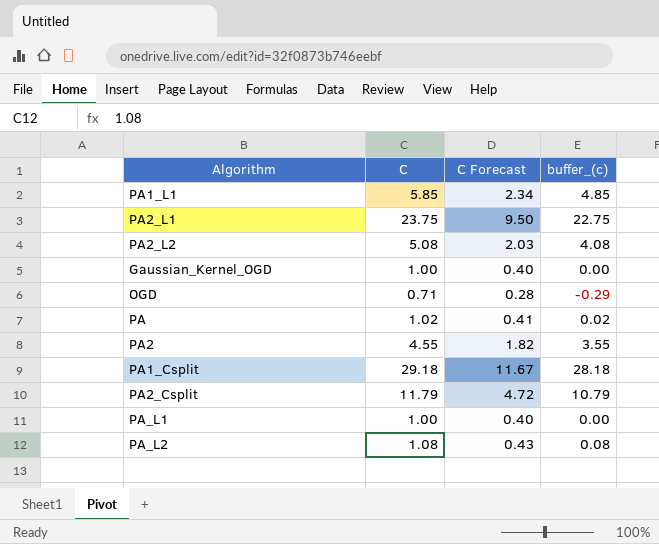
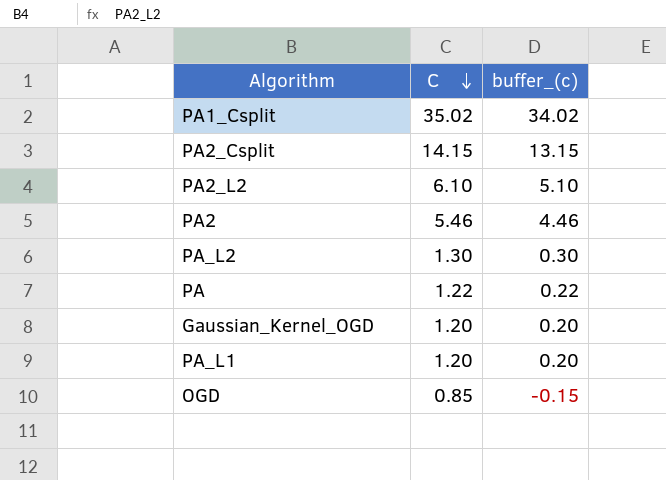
row order: none -> C descending
column C Forecast | formula: [C] * 0.4 -> none
row PA1_L1: 5.85 | 2.34 | 4.85 -> none
row PA2_L1: 23.75 | 9.50 | 22.75 -> none
PA1_Csplit | C: 29.18 -> 35.02
PA1_Csplit | buffer_(c): 28.18 -> 34.02
PA2_Csplit | C: 11.79 -> 14.15
PA2_Csplit | buffer_(c): 10.79 -> 13.15
PA2_L2 | C: 5.08 -> 6.10
PA2_L2 | buffer_(c): 4.08 -> 5.10
PA2 | C: 4.55 -> 5.46
PA2 | buffer_(c): 3.55 -> 4.46
PA_L2 | C: 1.08 -> 1.30
PA_L2 | buffer_(c): 0.08 -> 0.30
PA | C: 1.02 -> 1.22
PA | buffer_(c): 0.02 -> 0.22
Gaussian_Kernel_OGD | C: 1.00 -> 1.20
Gaussian_Kernel_OGD | buffer_(c): 0.00 -> 0.20
PA_L1 | C: 1.00 -> 1.20
PA_L1 | buffer_(c): 0.00 -> 0.20
OGD | C: 0.71 -> 0.85
OGD | buffer_(c): -0.29 -> -0.15

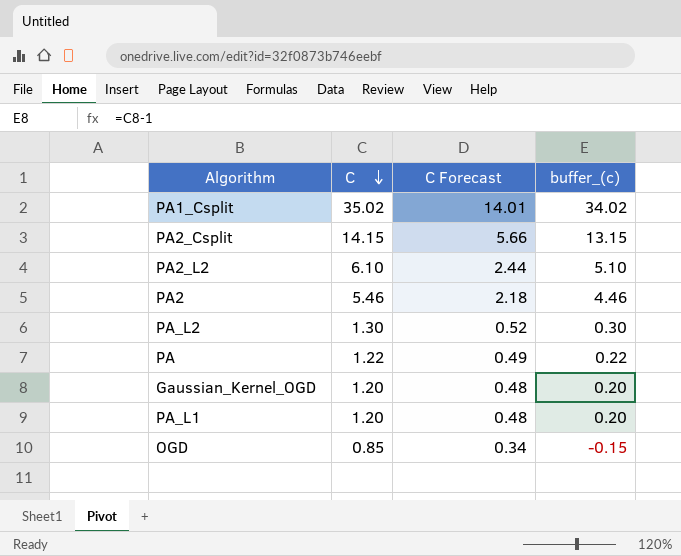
column C Forecast | formula: none -> [C] * 0.4

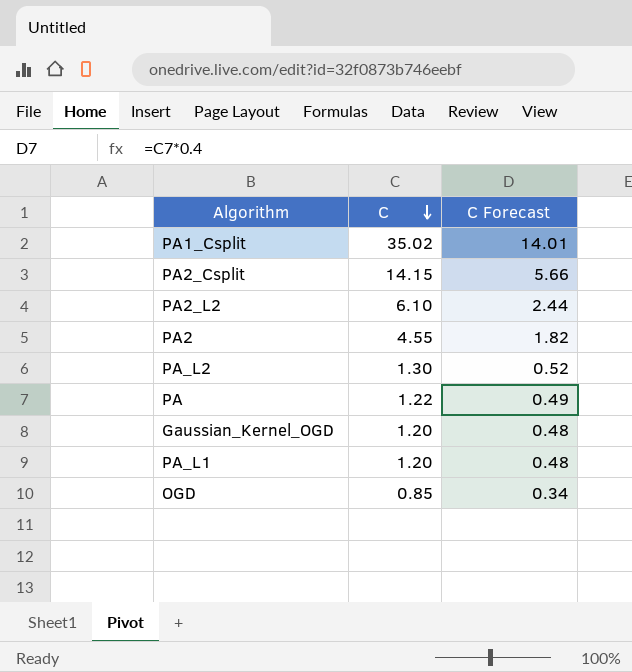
column buffer_(c) | formula: [C] - 1 -> none
PA2 | C: 5.46 -> 4.55
PA2 | C Forecast: 2.18 -> 1.82

